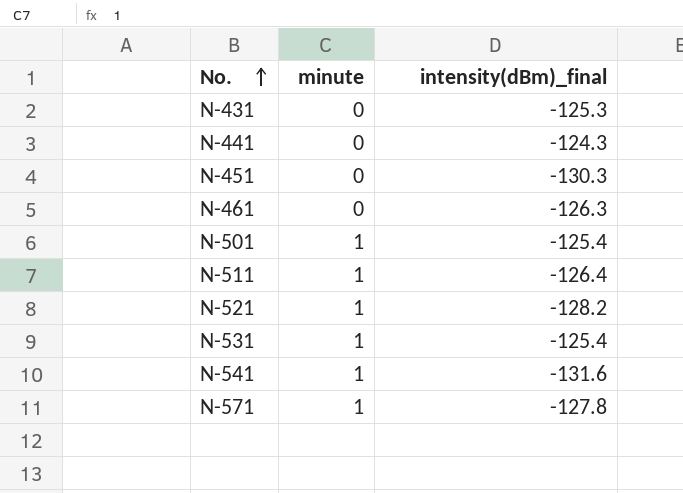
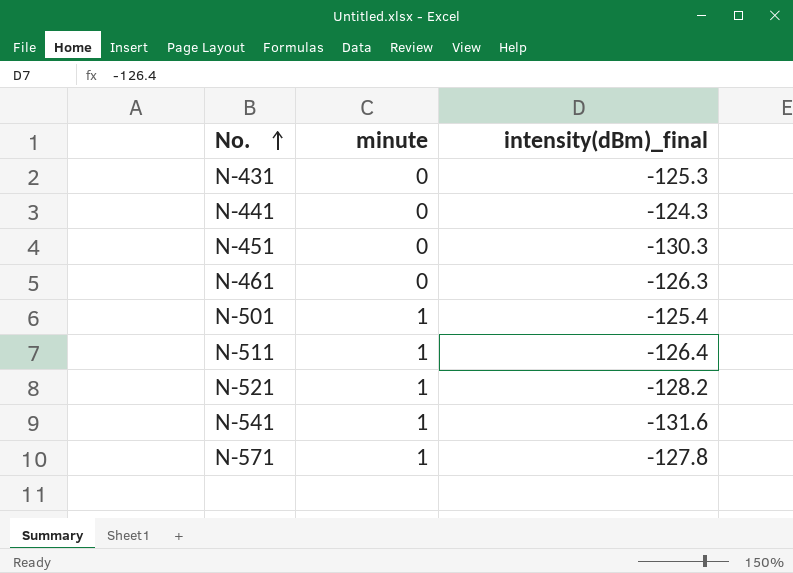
row N-531: 1 | -125.4 -> none

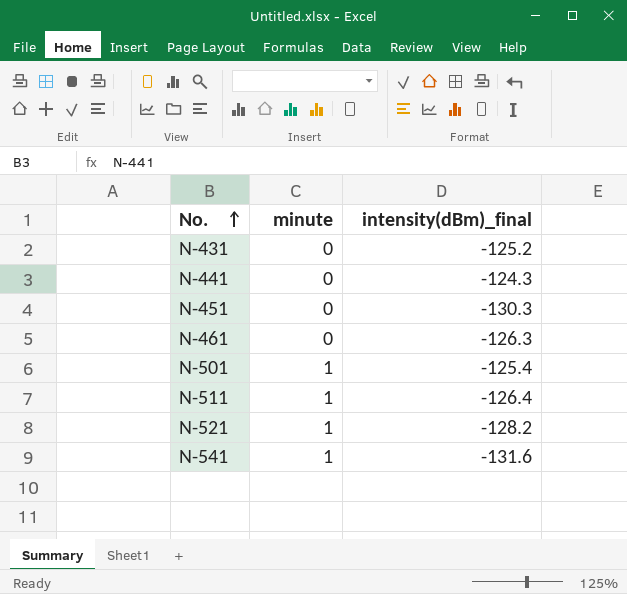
row N-571: 1 | -127.8 -> none
N-431 | intensity(dBm)_final: -125.3 -> -125.2

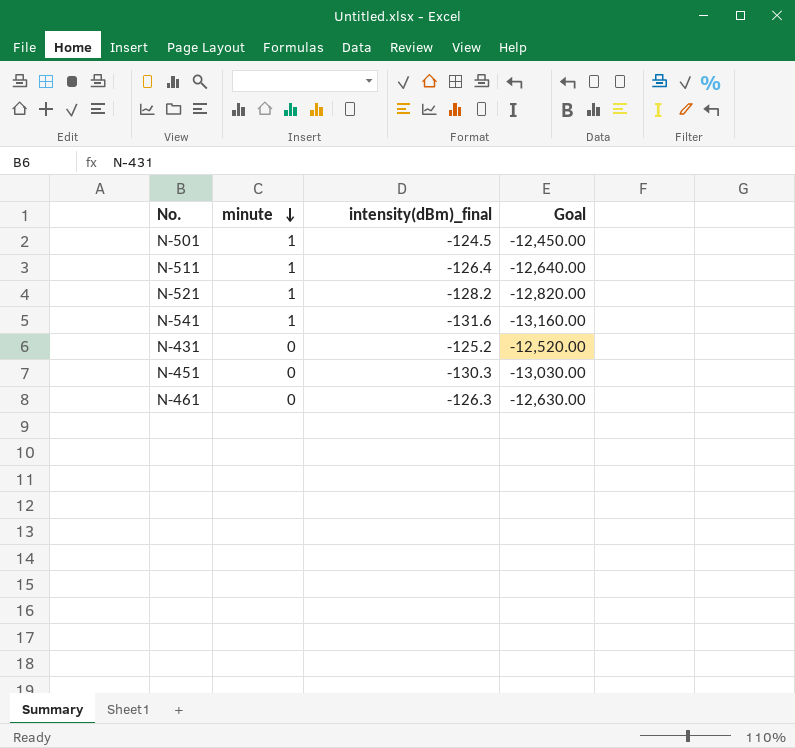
row order: No. ascending -> minute descending
column Goal | formula: none -> [intensity(dBm)_final] * 100
row N-441: 0 | -124.3 -> none
N-501 | intensity(dBm)_final: -125.4 -> -124.5

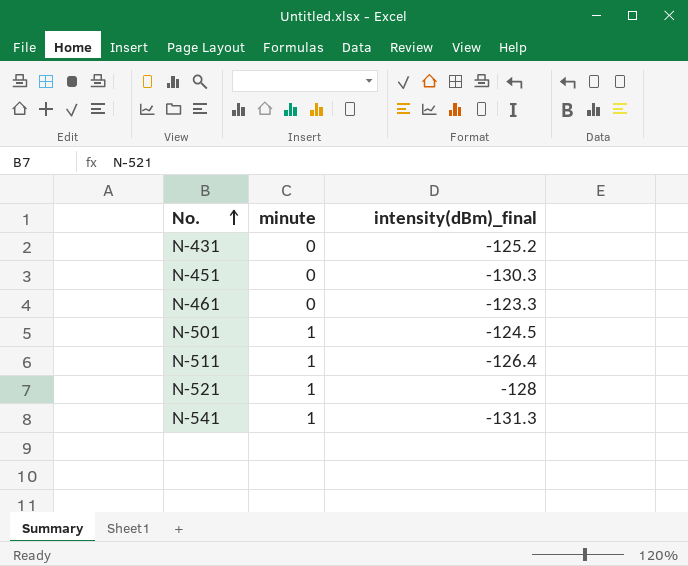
row order: minute descending -> No. ascending
column Goal | formula: [intensity(dBm)_final] * 100 -> none
N-461 | intensity(dBm)_final: -126.3 -> -123.3
N-521 | intensity(dBm)_final: -128.2 -> -128
N-541 | intensity(dBm)_final: -131.6 -> -131.3

